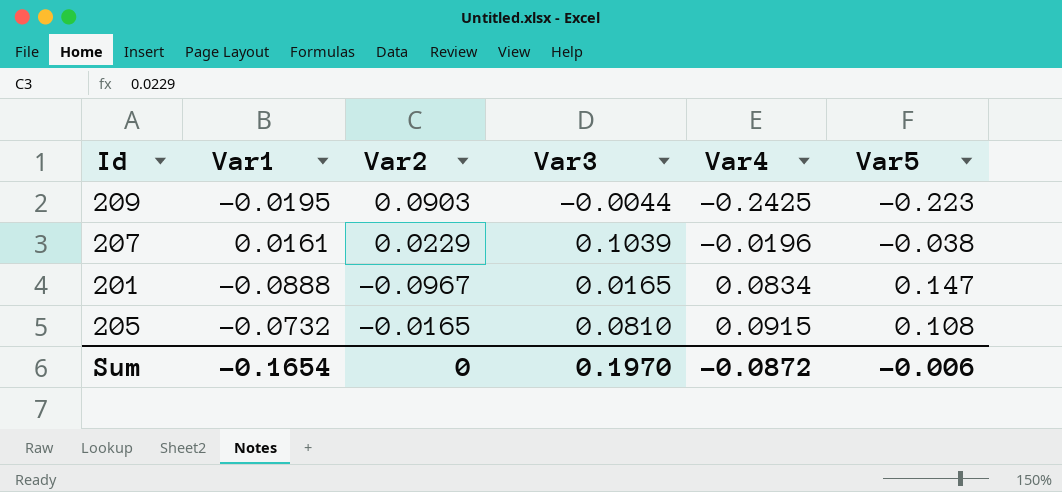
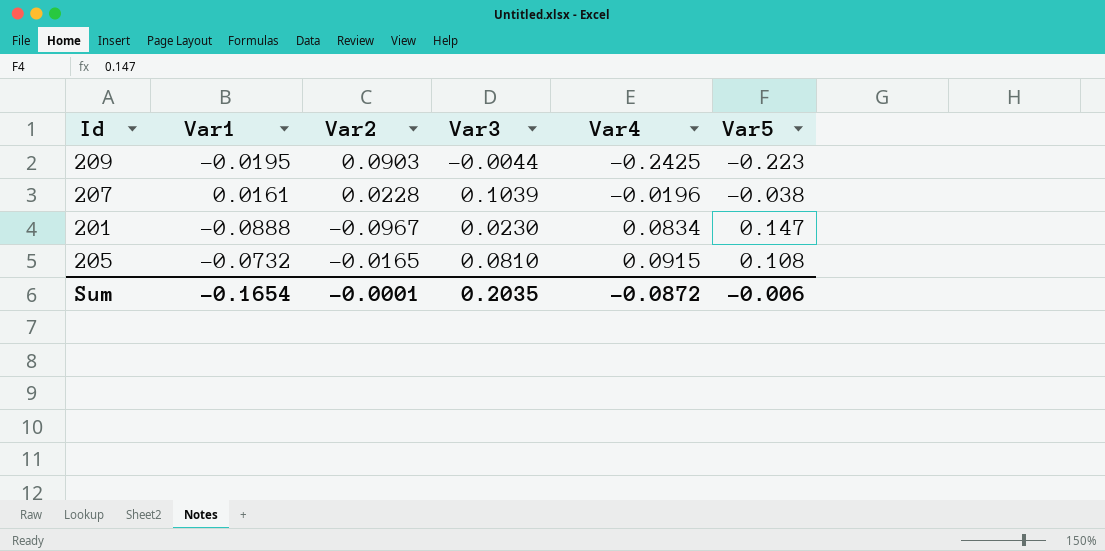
207 | Var2: 0.0229 -> 0.0228
201 | Var3: 0.0165 -> 0.0230
Sum | Var2: 0 -> -0.0001
Sum | Var3: 0.1970 -> 0.2035

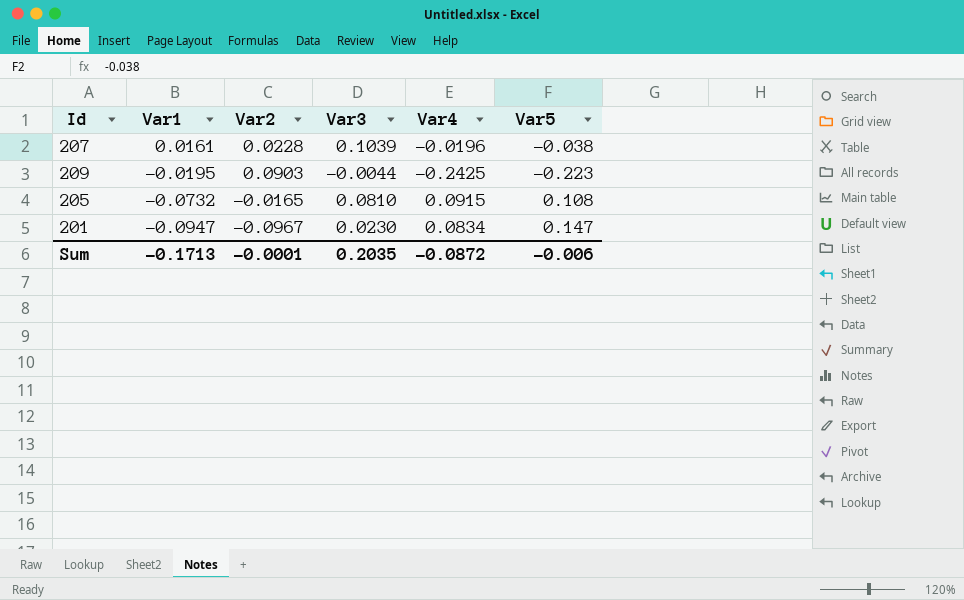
row order: Var4 ascending -> Var1 descending
201 | Var1: -0.0888 -> -0.0947
Sum | Var1: -0.1654 -> -0.1713

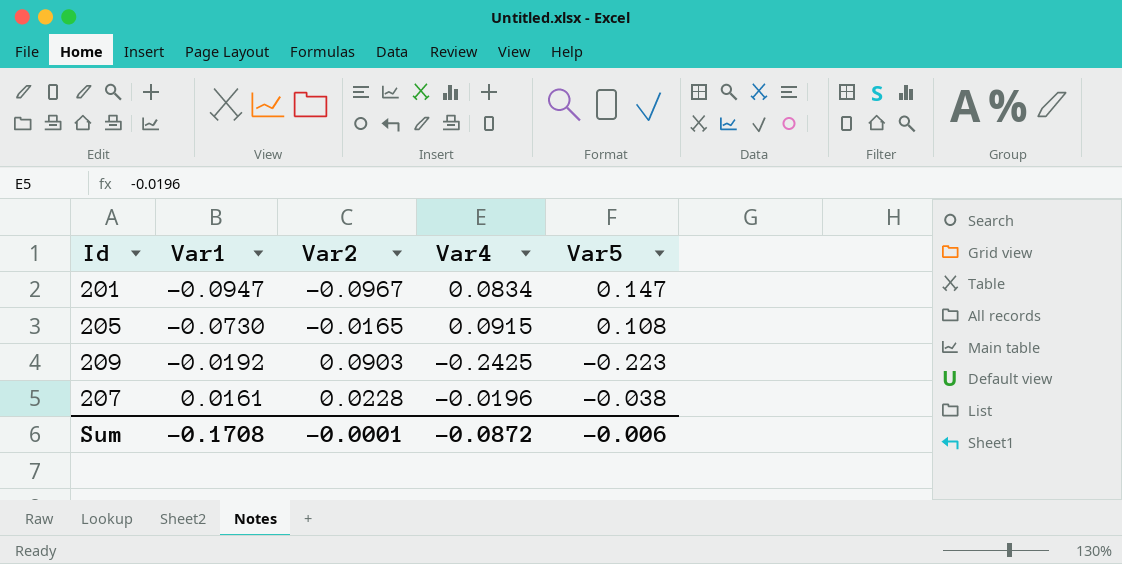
row order: Var1 descending -> Var1 ascending
column Var3 | position: 4 -> none
205 | Var1: -0.0732 -> -0.0730
209 | Var1: -0.0195 -> -0.0192
Sum | Var1: -0.1713 -> -0.1708

